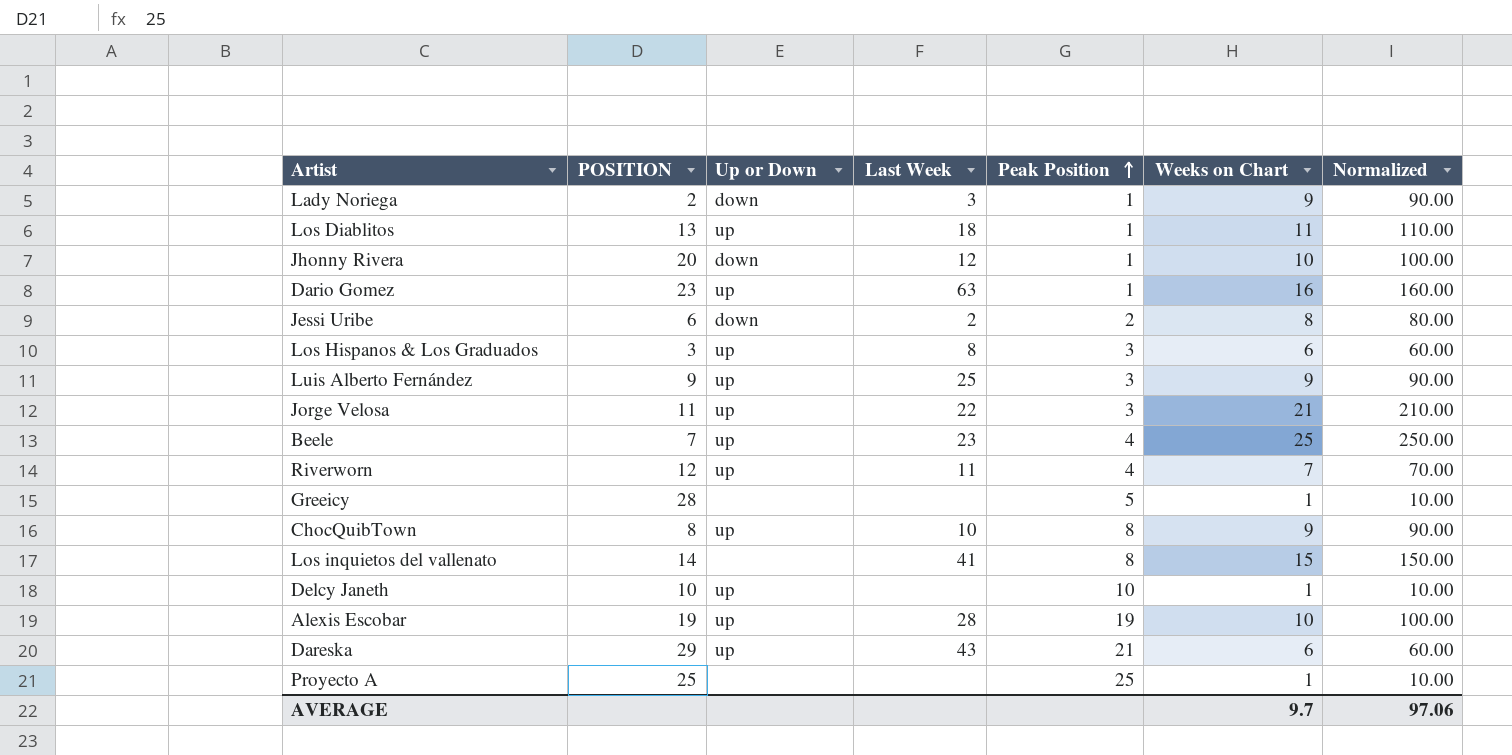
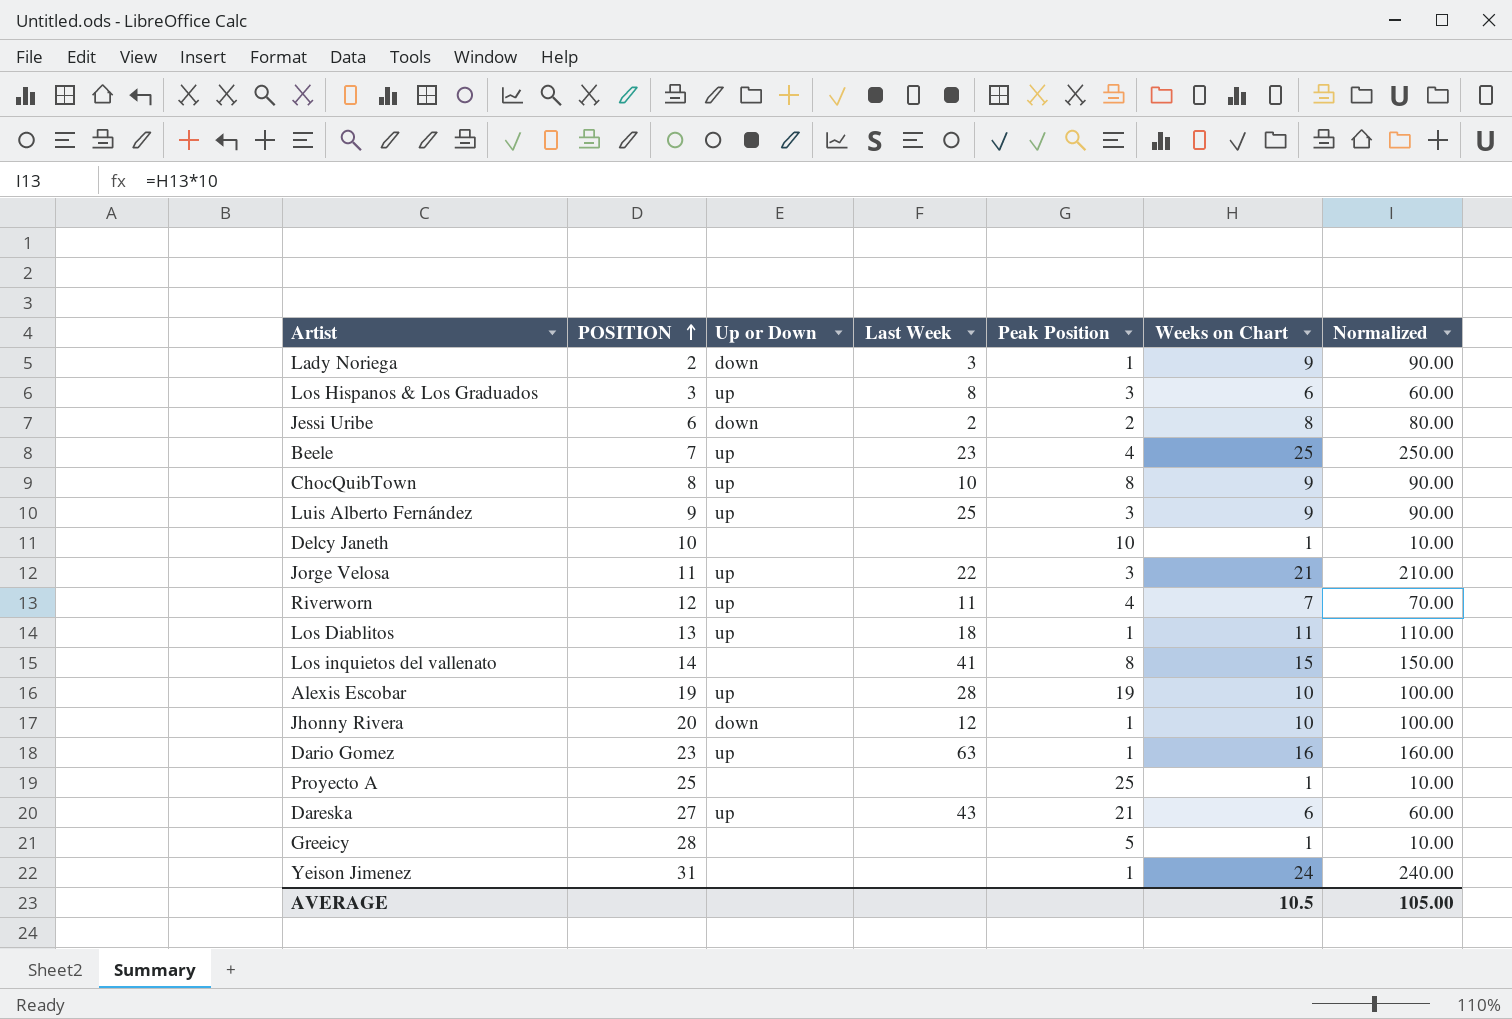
row order: Peak Position ascending -> POSITION ascending
Delcy Janeth | Up or Down: up -> none
Dareska | POSITION: 29 -> 27
row Yeison Jimenez: none -> 31 | none | none | 1 | 24 | 240.00
AVERAGE | Weeks on Chart: 9.7 -> 10.5
AVERAGE | Normalized: 97.06 -> 105.00

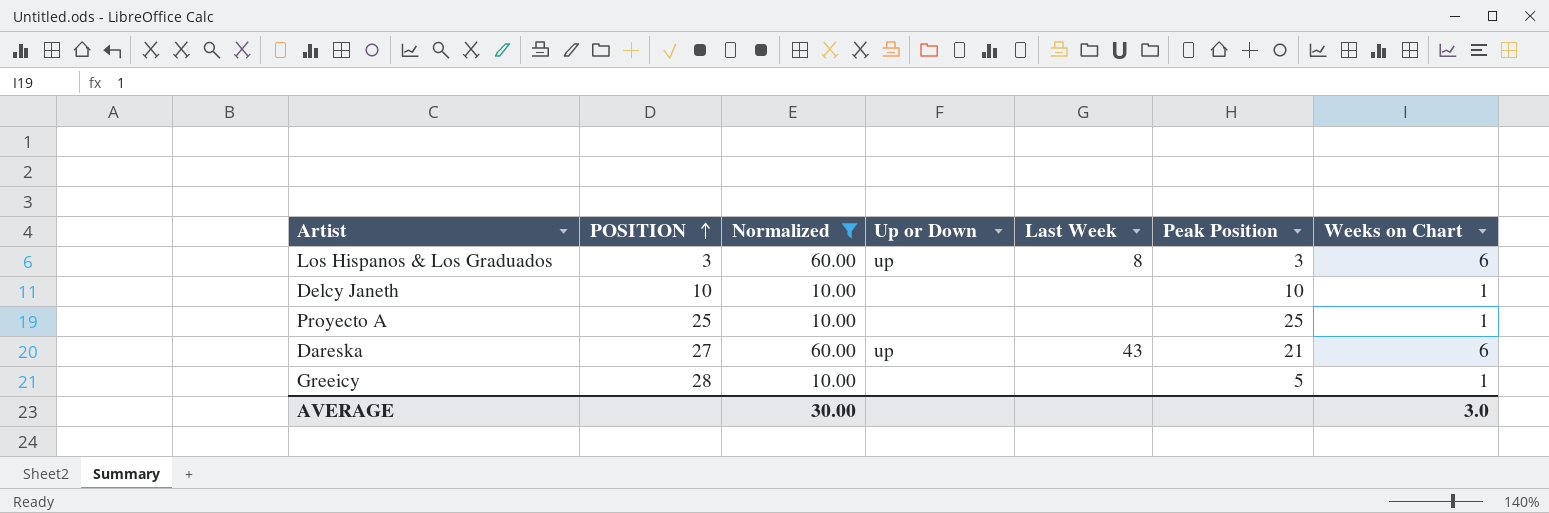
filter: none -> Normalized <= 60.00
column Normalized | position: 7 -> 3
AVERAGE | Normalized: 105.00 -> 30.00
AVERAGE | Weeks on Chart: 10.5 -> 3.0

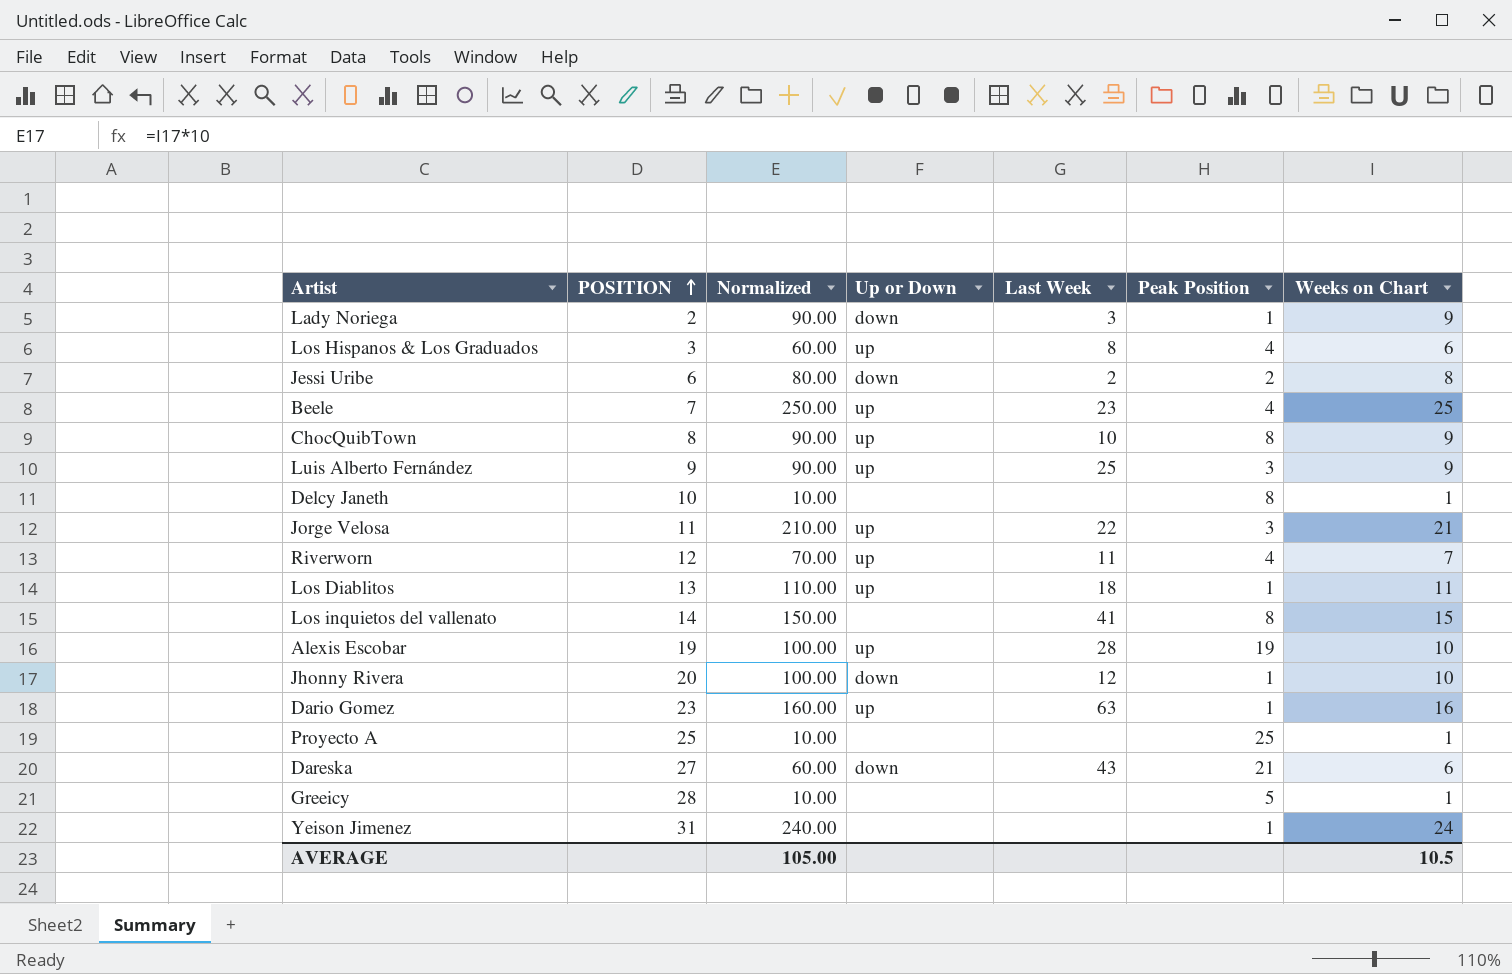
filter: Normalized <= 60.00 -> none
Los Hispanos & Los Graduados | Peak Position: 3 -> 4
Delcy Janeth | Peak Position: 10 -> 8
Dareska | Up or Down: up -> down
AVERAGE | Normalized: 30.00 -> 105.00
AVERAGE | Weeks on Chart: 3.0 -> 10.5

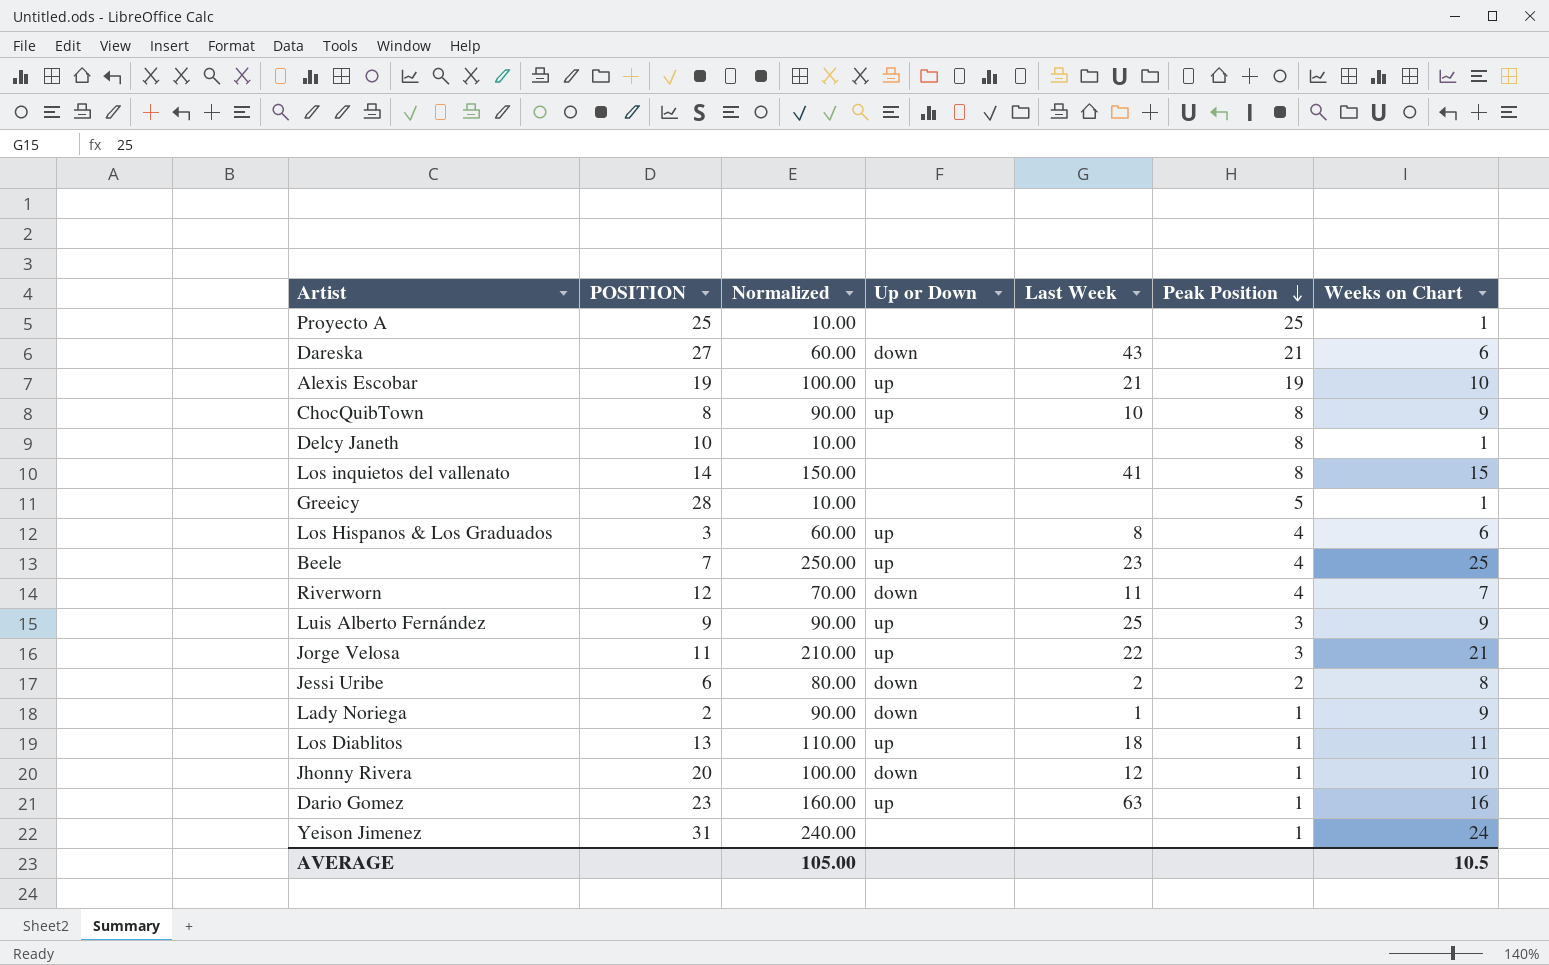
row order: POSITION ascending -> Peak Position descending
Alexis Escobar | Last Week: 28 -> 21
Riverworn | Up or Down: up -> down
Lady Noriega | Last Week: 3 -> 1

